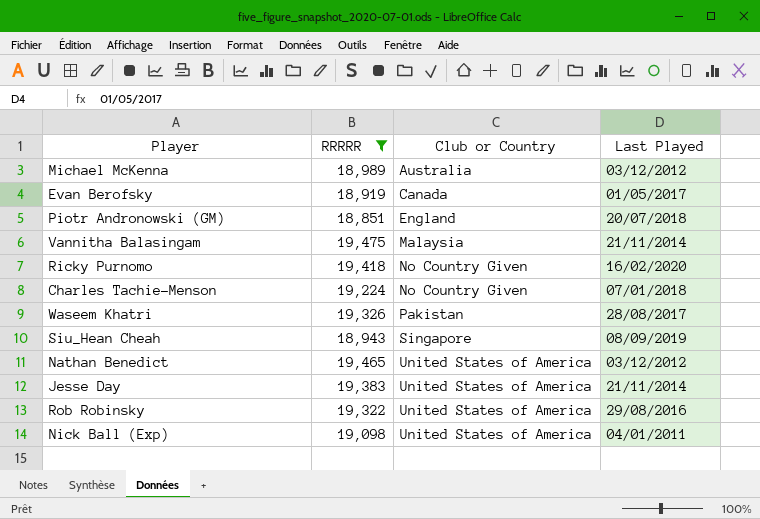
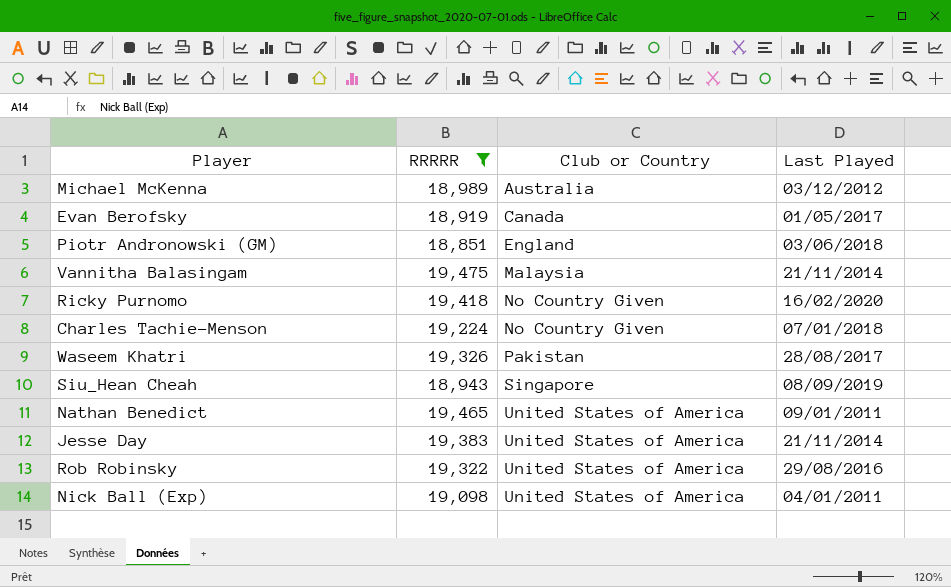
Piotr Andronowski (GM) | Last Played: 20/07/2018 -> 03/06/2018
Nathan Benedict | Last Played: 03/12/2012 -> 09/01/2011

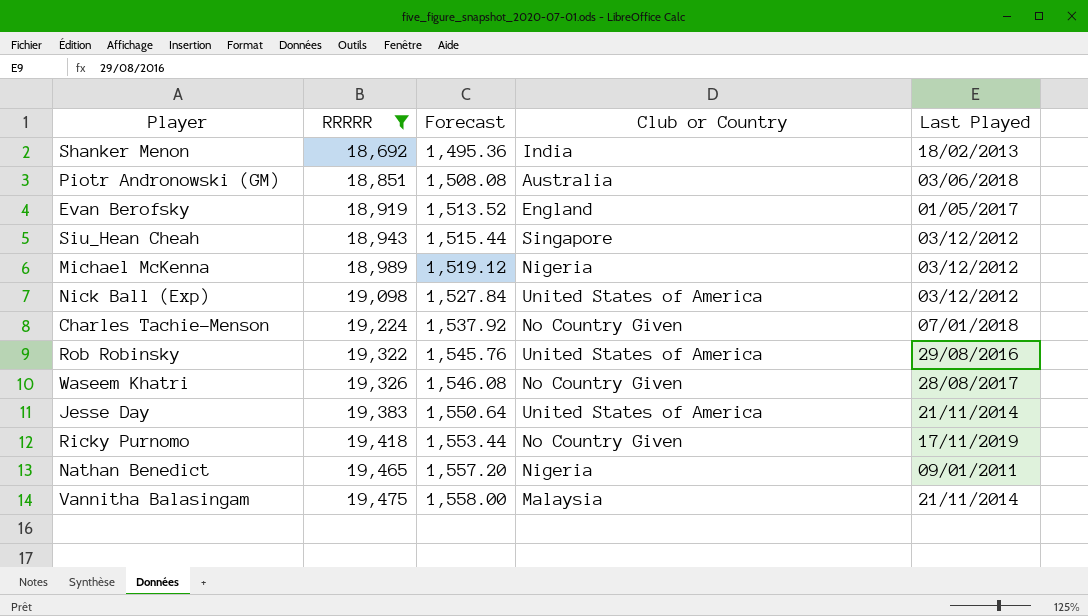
row order: Club or Country ascending -> RRRRR ascending
column Forecast | formula: none -> [RRRRR] * 0.08
row Shanker Menon: none -> 18,692 | 1,495.36 | India | 18/02/2013
Piotr Andronowski (GM) | Club or Country: England -> Australia
Evan Berofsky | Club or Country: Canada -> England
Siu_Hean Cheah | Last Played: 08/09/2019 -> 03/12/2012
Michael McKenna | Club or Country: Australia -> Nigeria
Nick Ball (Exp) | Last Played: 04/01/2011 -> 03/12/2012
Waseem Khatri | Club or Country: Pakistan -> No Country Given
Ricky Purnomo | Last Played: 16/02/2020 -> 17/11/2019
Nathan Benedict | Club or Country: United States of America -> Nigeria

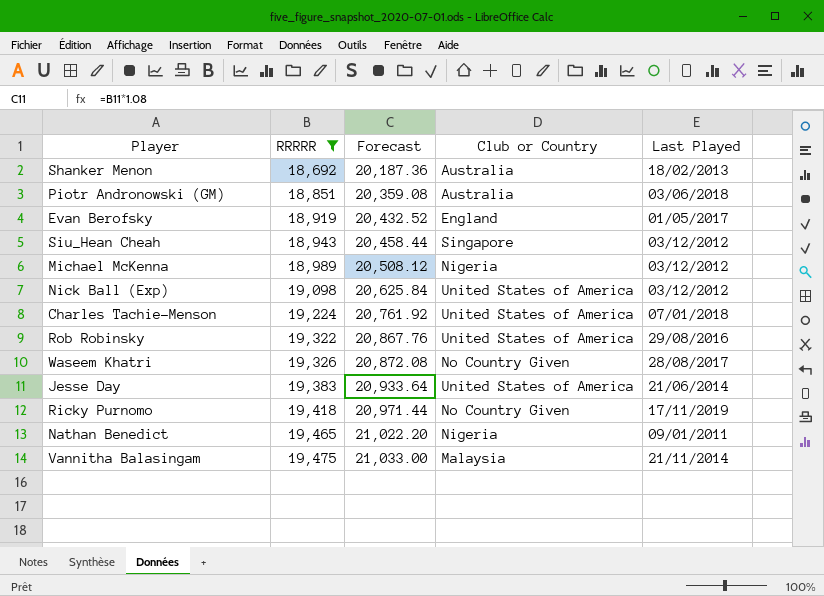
column Forecast | formula: [RRRRR] * 0.08 -> [RRRRR] * 1.08
Shanker Menon | Club or Country: India -> Australia
Charles Tachie-Menson | Club or Country: No Country Given -> United States of America
Jesse Day | Last Played: 21/11/2014 -> 21/06/2014

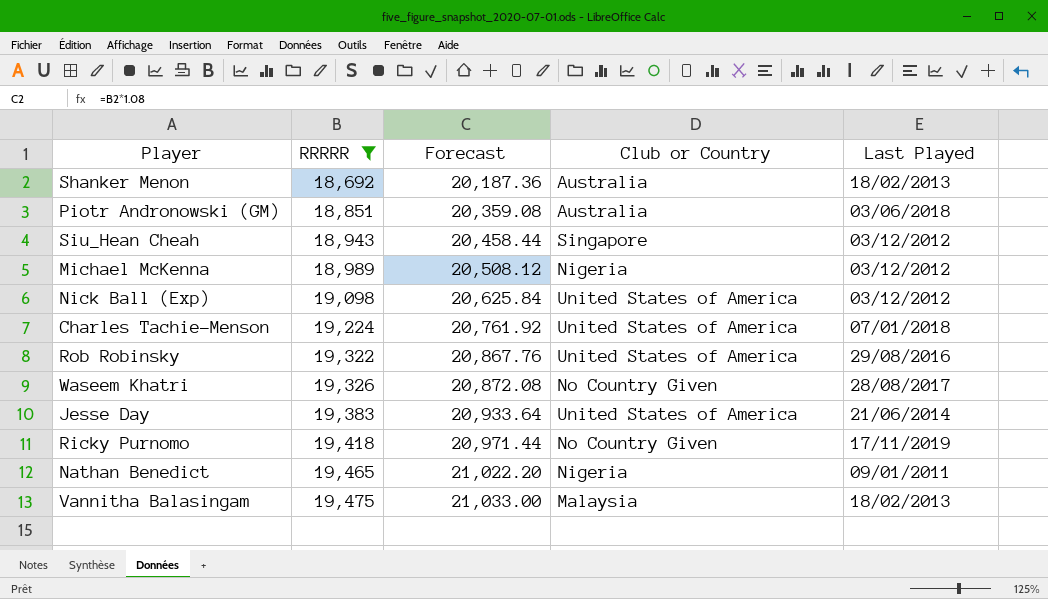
row Evan Berofsky: 18,919 | 20,432.52 | England | 01/05/2017 -> none
Vannitha Balasingam | Last Played: 21/11/2014 -> 18/02/2013

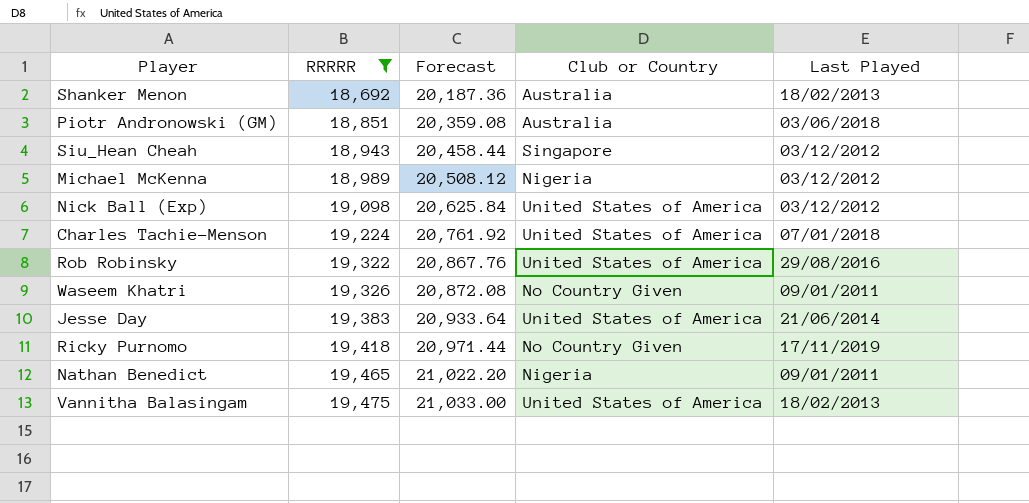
Waseem Khatri | Last Played: 28/08/2017 -> 09/01/2011
Vannitha Balasingam | Club or Country: Malaysia -> United States of America

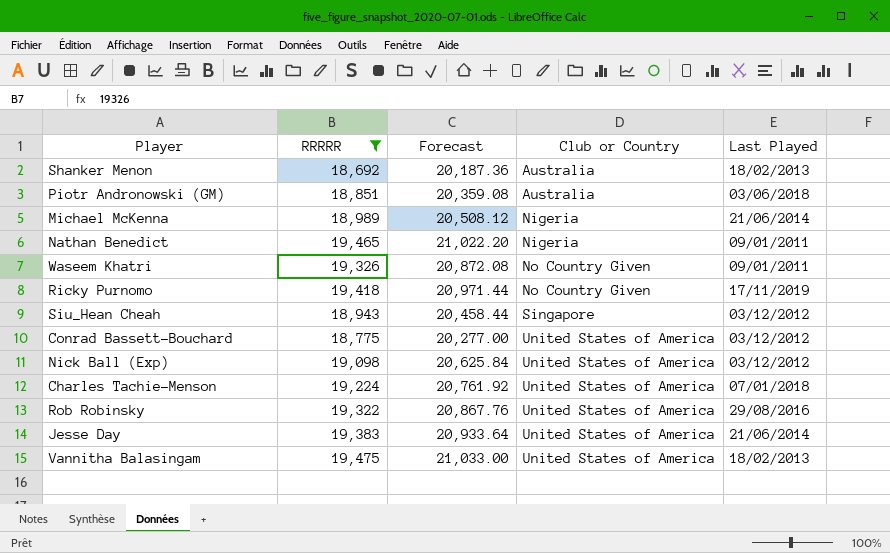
row order: RRRRR ascending -> Club or Country ascending
Michael McKenna | Last Played: 03/12/2012 -> 21/06/2014
row Conrad Bassett-Bouchard: none -> 18,775 | 20,277.00 | United States of America | 03/12/2012

